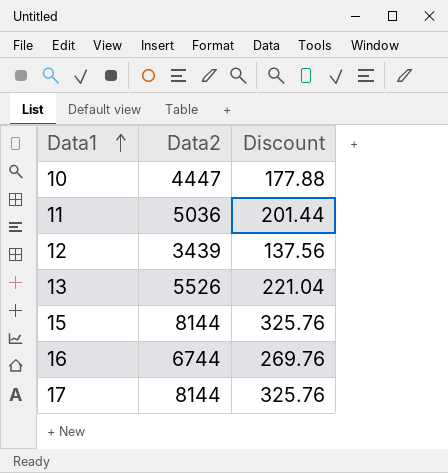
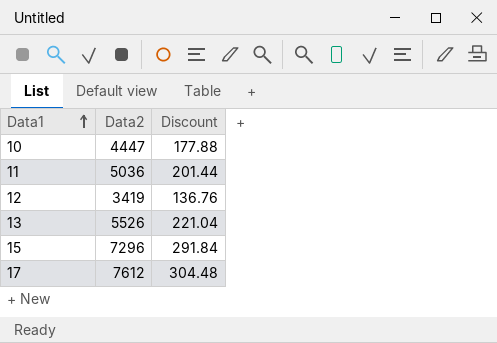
row 16: 6744 | 269.76 -> none
12 | Data2: 3439 -> 3419
12 | Discount: 137.56 -> 136.76
15 | Data2: 8144 -> 7296
15 | Discount: 325.76 -> 291.84
17 | Data2: 8144 -> 7612
17 | Discount: 325.76 -> 304.48

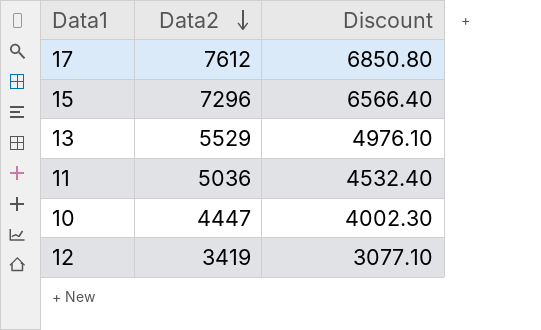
row order: Data1 ascending -> Data2 descending
column Discount | formula: [Data2] * 0.04 -> [Data2] * 0.9
13 | Data2: 5526 -> 5529

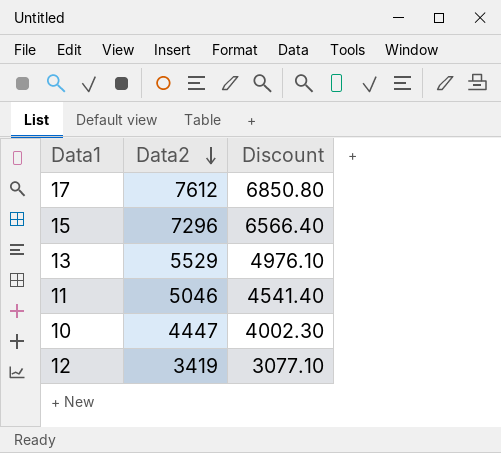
11 | Data2: 5036 -> 5046
11 | Discount: 4532.40 -> 4541.40

